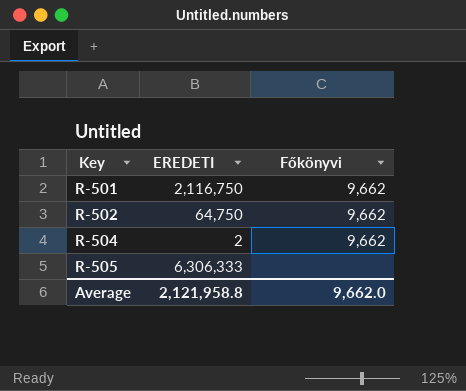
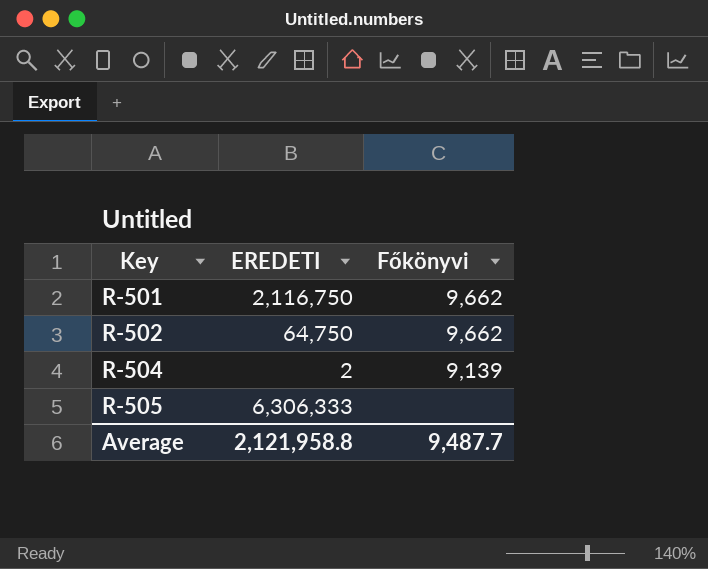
R-504 | Főkönyvi: 9,662 -> 9,139
Average | Főkönyvi: 9,662.0 -> 9,487.7

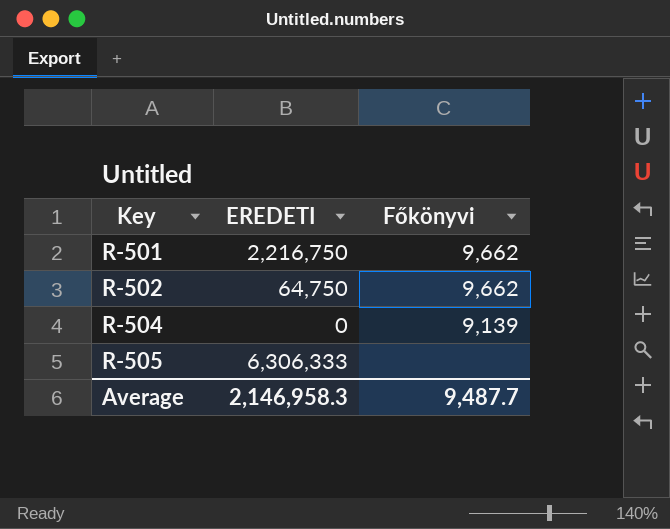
R-501 | EREDETI: 2,116,750 -> 2,216,750
R-504 | EREDETI: 2 -> 0
Average | EREDETI: 2,121,958.8 -> 2,146,958.3

